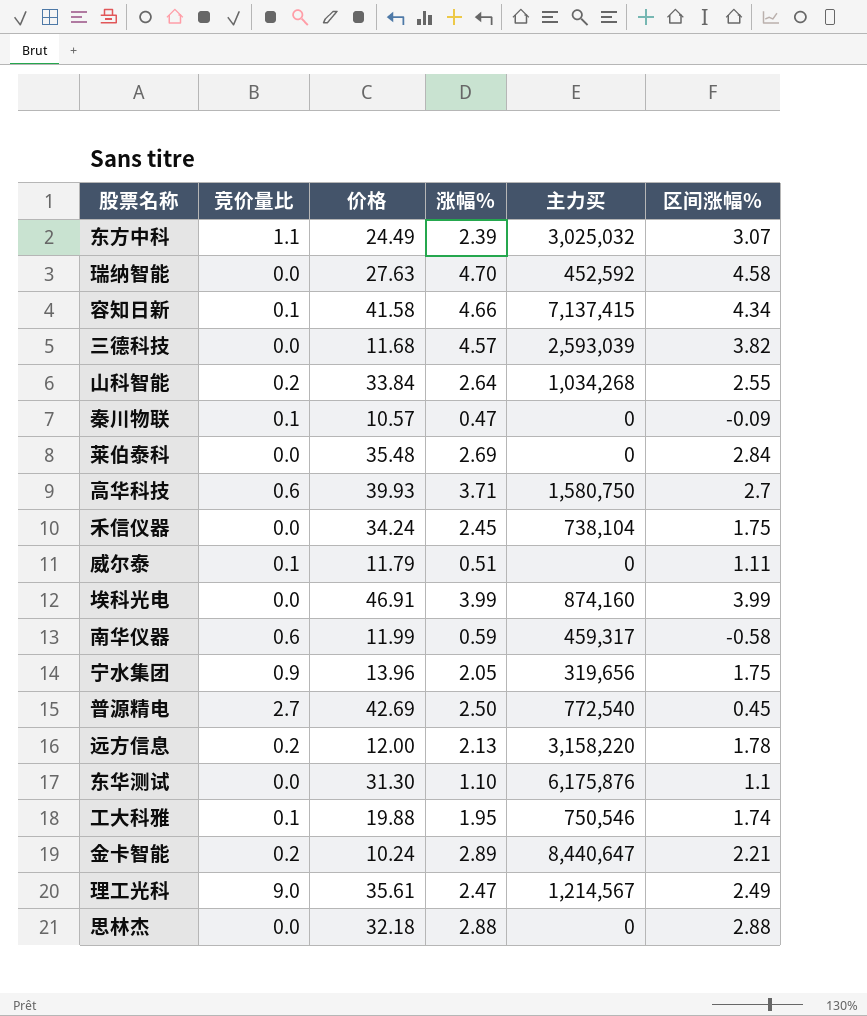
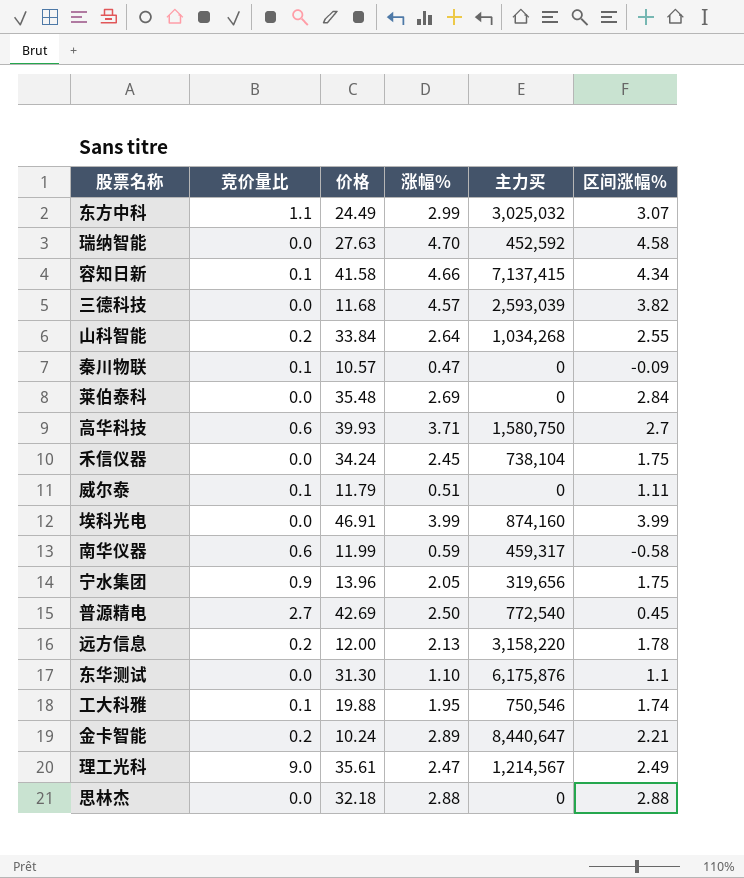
东方中科 | 涨幅%: 2.39 -> 2.99

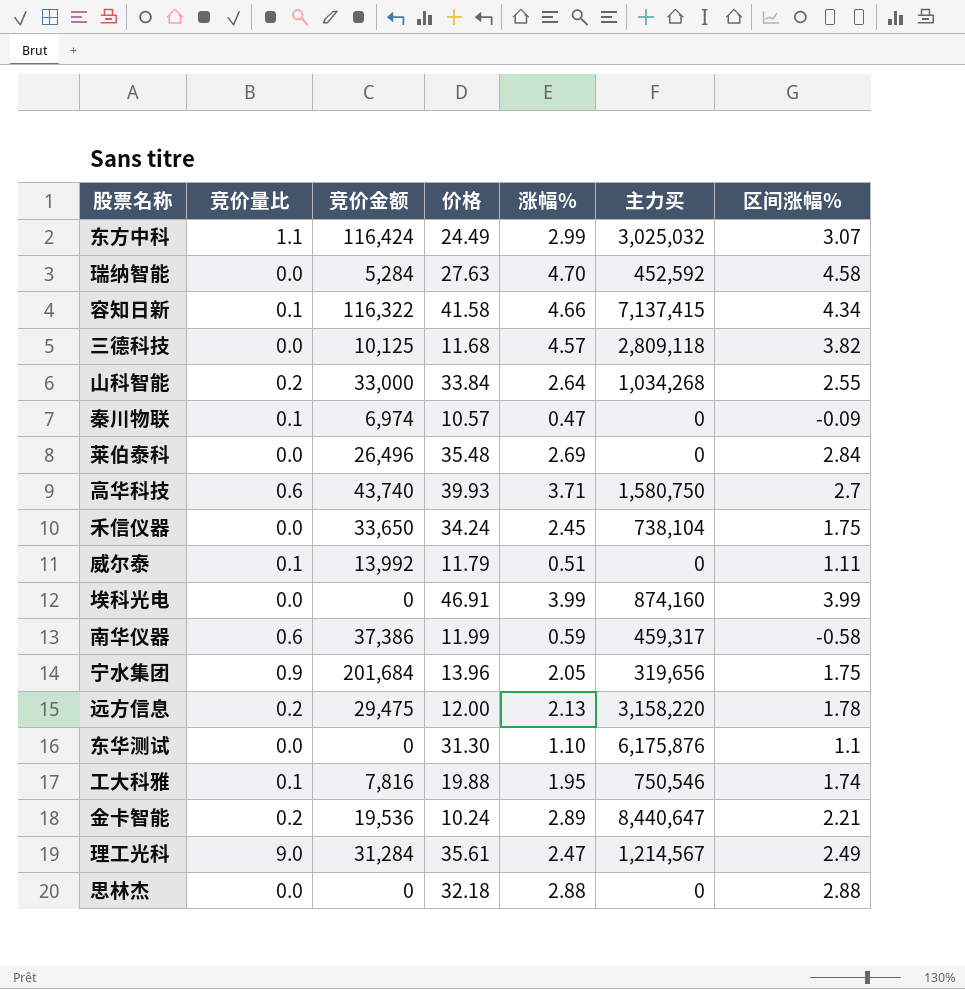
column 竞价金额 | position: none -> 3
row 普源精电: 2.7 | 42.69 | 2.50 | 772,540 | 0.45 -> none
三德科技 | 主力买: 2,593,039 -> 2,809,118

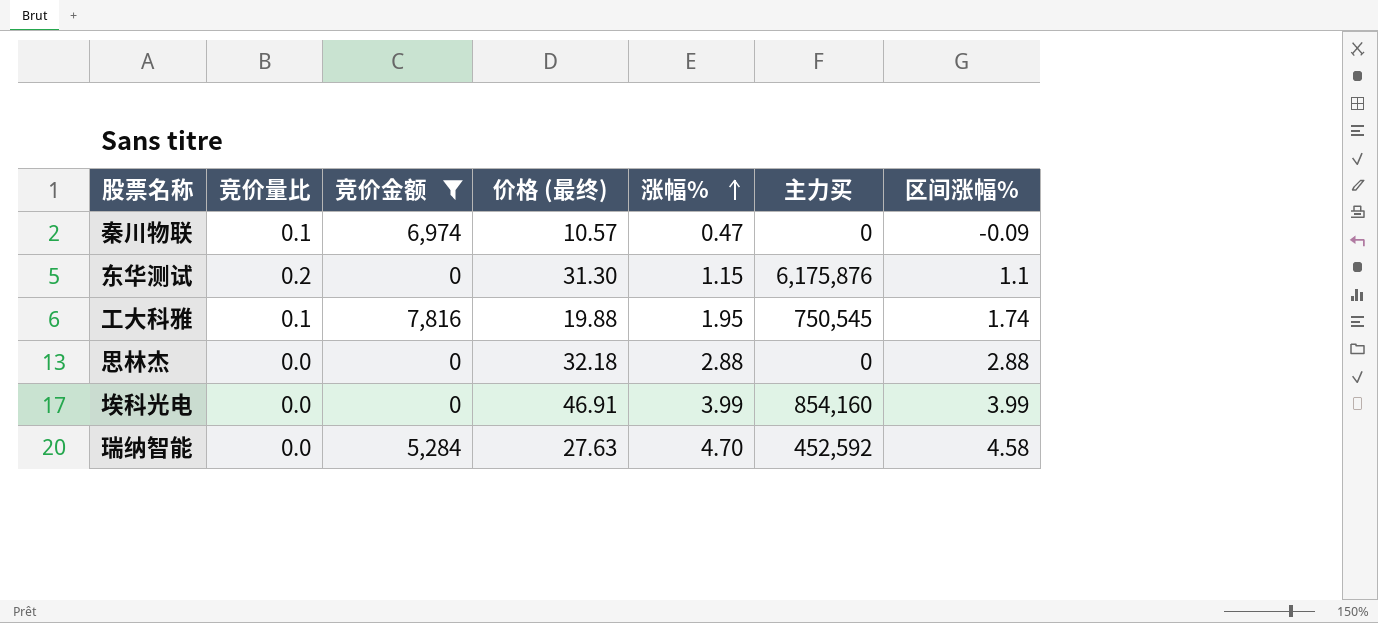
filter: none -> 竞价金额 <= 7,816
row order: none -> 涨幅% ascending
column name: 价格 -> 价格 (最终)
东华测试 | 竞价量比: 0.0 -> 0.2
东华测试 | 涨幅%: 1.10 -> 1.15
工大科雅 | 主力买: 750,546 -> 750,545
埃科光电 | 主力买: 874,160 -> 854,160

